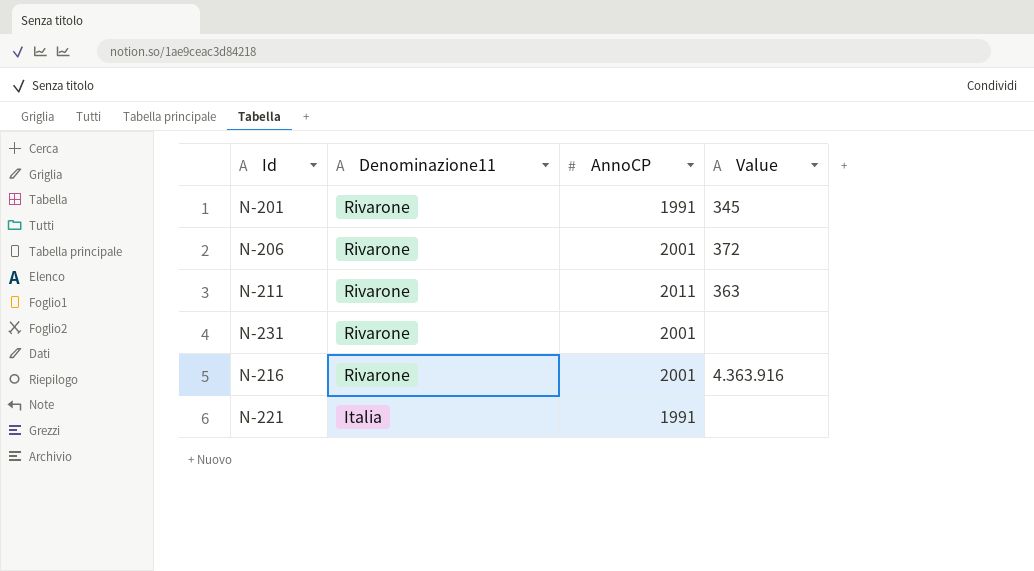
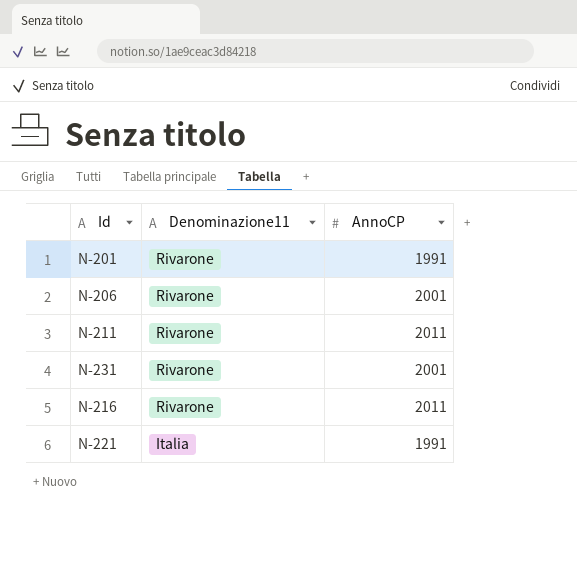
column Value | position: 4 -> none
N-216 | AnnoCP: 2001 -> 2011

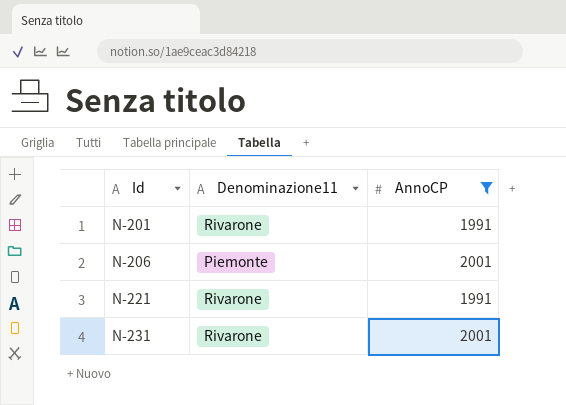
filter: none -> AnnoCP != 2011
row order: Denominazione11 descending -> Id ascending
N-206 | Denominazione11: Rivarone -> Piemonte
N-221 | Denominazione11: Italia -> Rivarone

